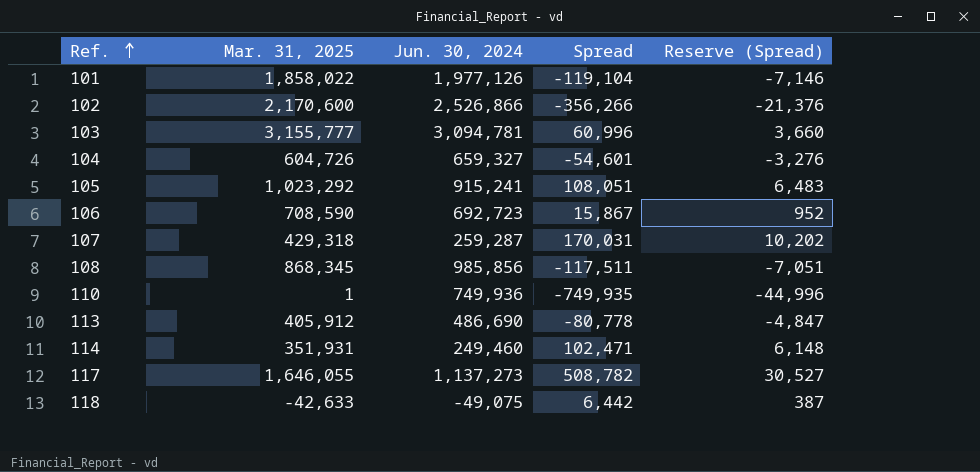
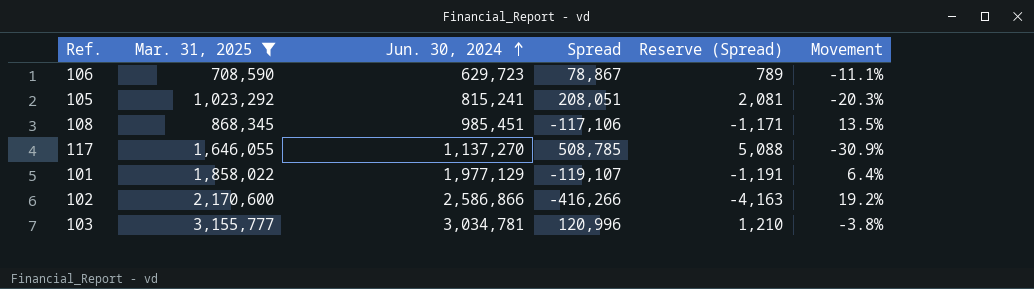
filter: none -> Mar. 31, 2025 >= 708,590
row order: Ref. ascending -> Jun. 30, 2024 ascending
column Reserve (Spread) | formula: [Spread] * 0.06 -> [Spread] * 0.01
column Movement | formula: none -> ([Jun. 30, 2024] - [Mar. 31, 2025]) / [Mar. 31, 2025]
106 | Jun. 30, 2024: 692,723 -> 629,723
106 | Spread: 15,867 -> 78,867
105 | Jun. 30, 2024: 915,241 -> 815,241
105 | Spread: 108,051 -> 208,051
108 | Jun. 30, 2024: 985,856 -> 985,451
108 | Spread: -117,511 -> -117,106
117 | Jun. 30, 2024: 1,137,273 -> 1,137,270
117 | Spread: 508,782 -> 508,785
101 | Jun. 30, 2024: 1,977,126 -> 1,977,129
101 | Spread: -119,104 -> -119,107
102 | Jun. 30, 2024: 2,526,866 -> 2,586,866
102 | Spread: -356,266 -> -416,266
103 | Jun. 30, 2024: 3,094,781 -> 3,034,781
103 | Spread: 60,996 -> 120,996

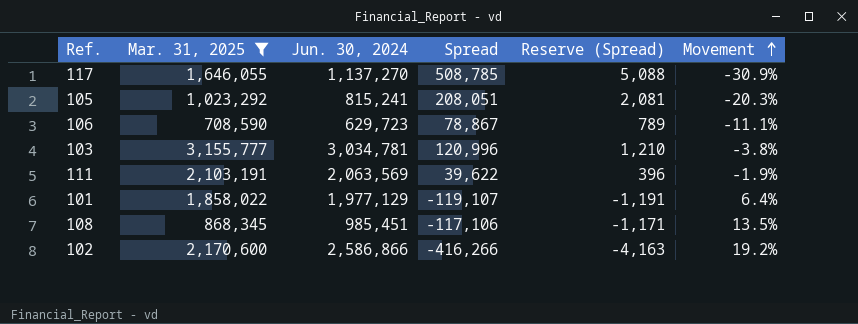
row order: Jun. 30, 2024 ascending -> Movement ascending
row 111: none -> 2,103,191 | 2,063,569 | 39,622 | 396 | -1.9%

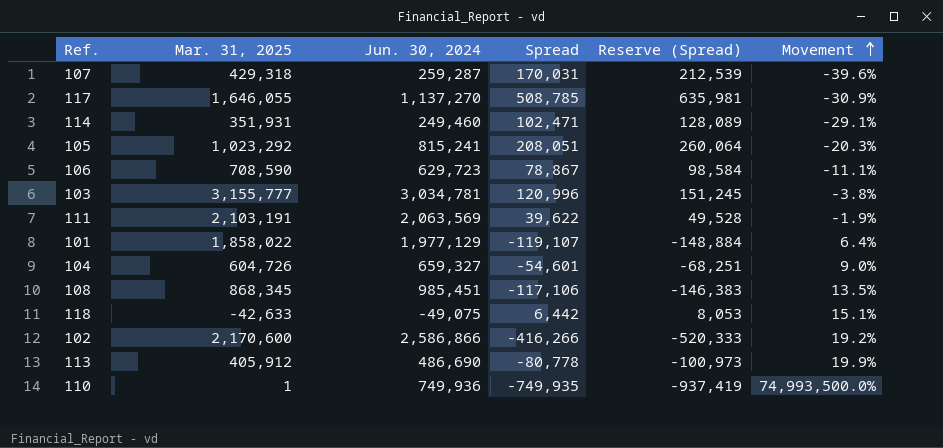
filter: Mar. 31, 2025 >= 708,590 -> none
column Reserve (Spread) | formula: [Spread] * 0.01 -> [Spread] * 1.25

